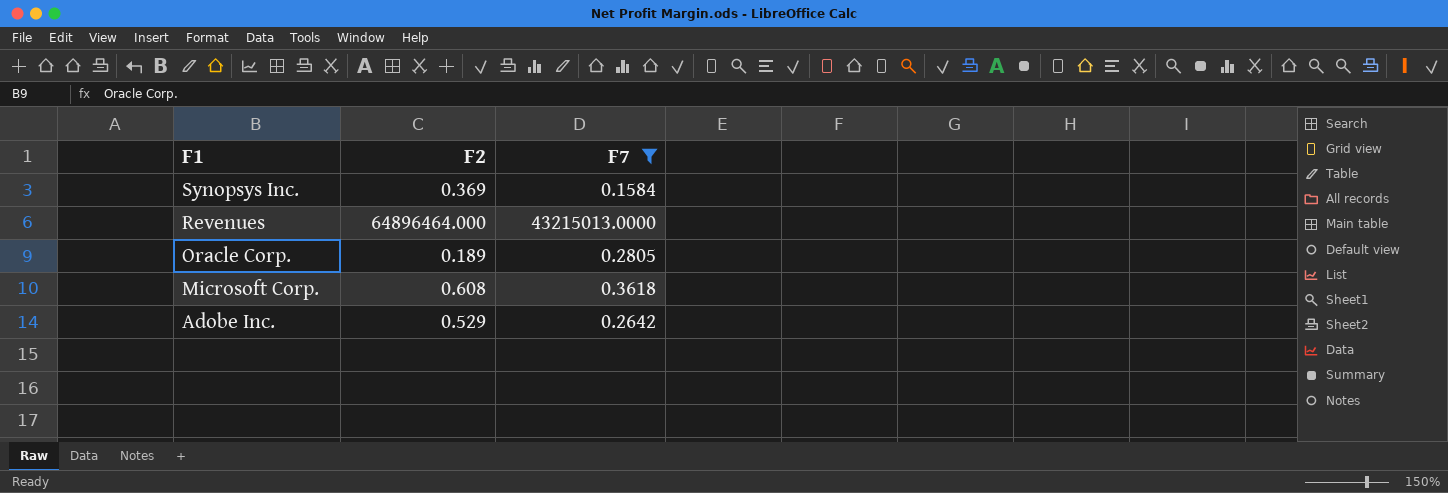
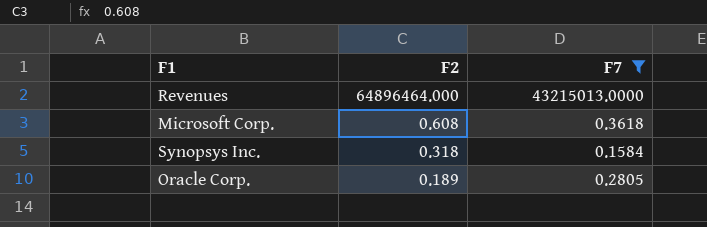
row order: F1 descending -> F2 descending
row Adobe Inc.: 0.529 | 0.2642 -> none
Synopsys Inc. | F2: 0.369 -> 0.318

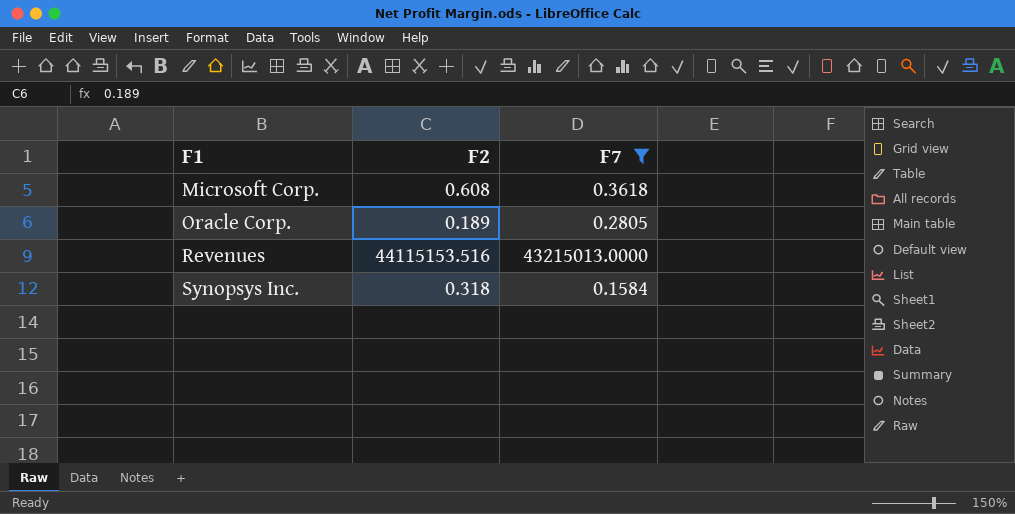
row order: F2 descending -> F1 ascending
Revenues | F2: 64896464.000 -> 44115153.516

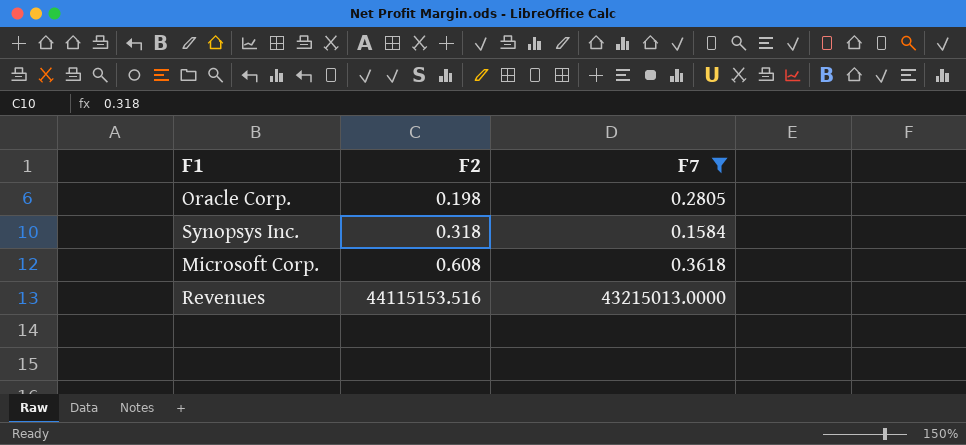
row order: F1 ascending -> F2 ascending
Oracle Corp. | F2: 0.189 -> 0.198

